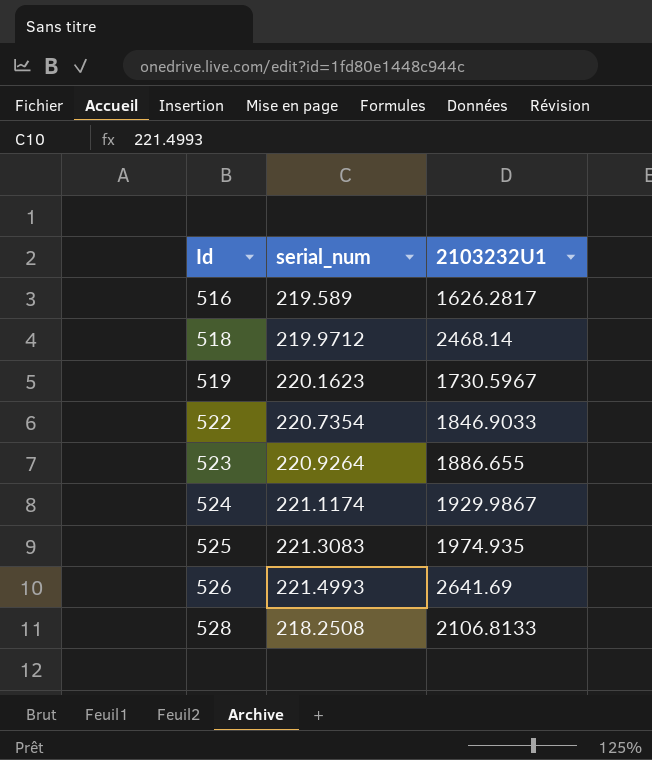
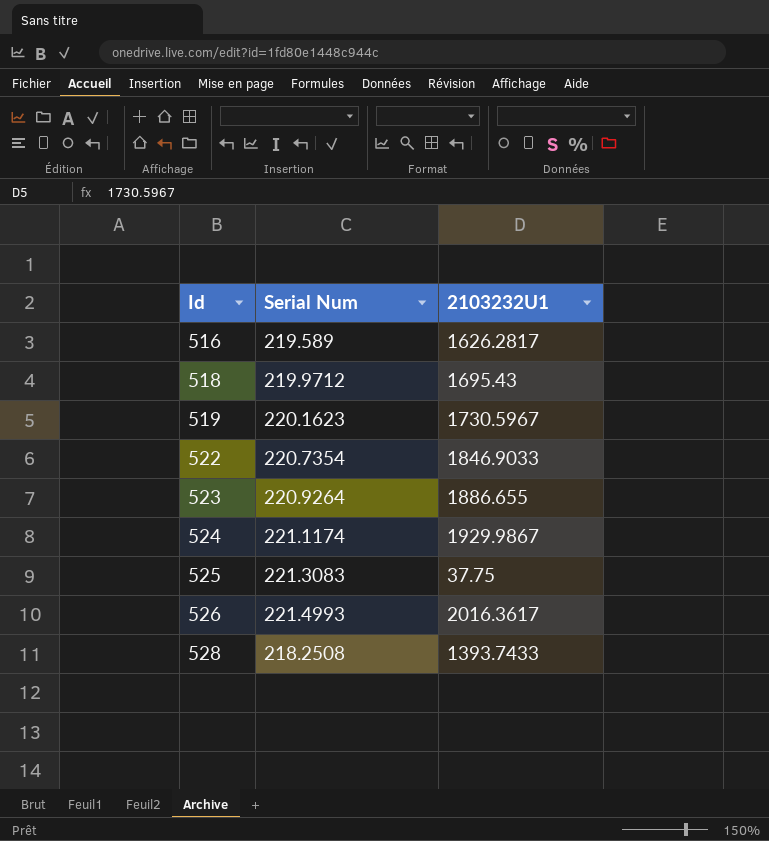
column name: serial_num -> Serial Num
518 | 2103232U1: 2468.14 -> 1695.43
525 | 2103232U1: 1974.935 -> 37.75
526 | 2103232U1: 2641.69 -> 2016.3617
528 | 2103232U1: 2106.8133 -> 1393.7433

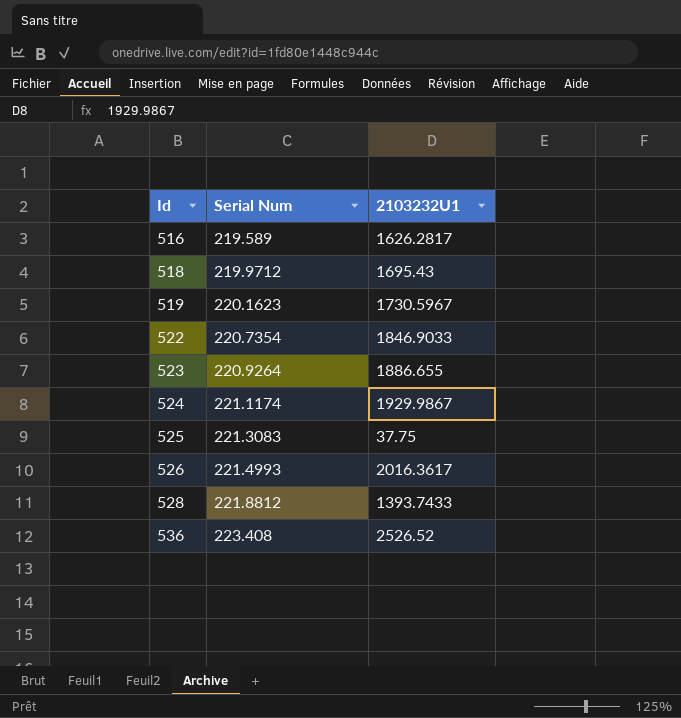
528 | Serial Num: 218.2508 -> 221.8812
row 536: none -> 223.408 | 2526.52

